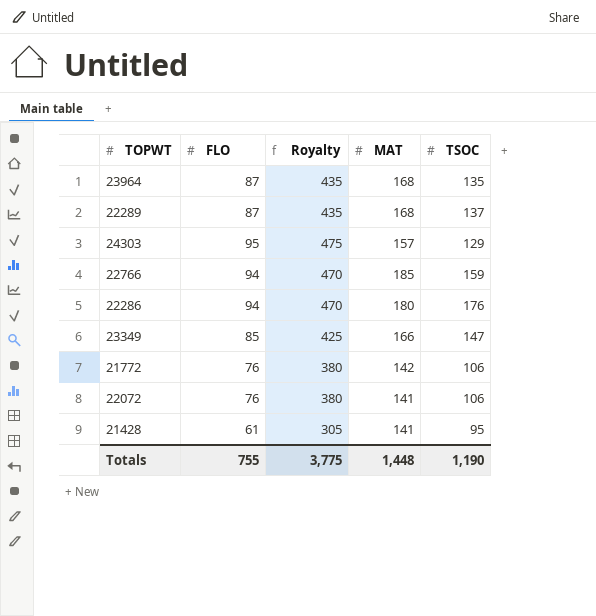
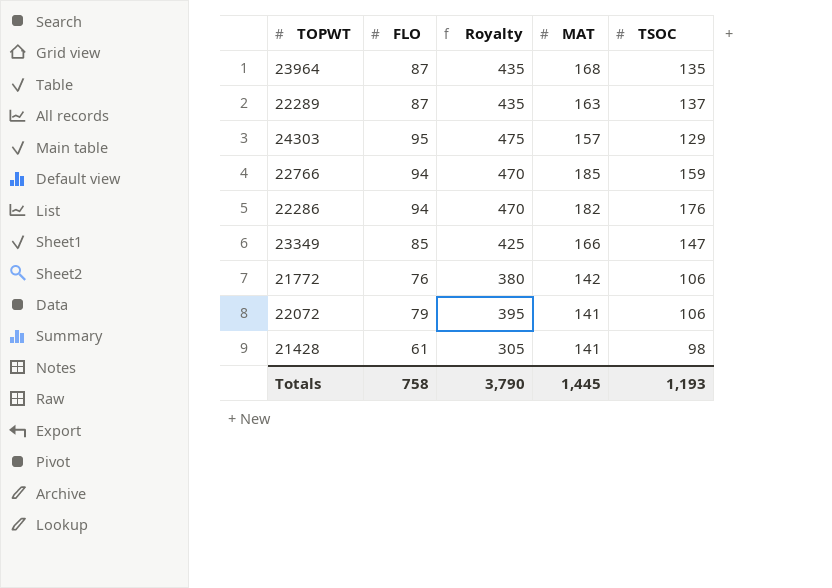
22289 | MAT: 168 -> 163
22286 | MAT: 180 -> 182
22072 | FLO: 76 -> 79
22072 | Royalty: 380 -> 395
21428 | TSOC: 95 -> 98
Totals | FLO: 755 -> 758
Totals | Royalty: 3,775 -> 3,790
Totals | MAT: 1,448 -> 1,445
Totals | TSOC: 1,190 -> 1,193

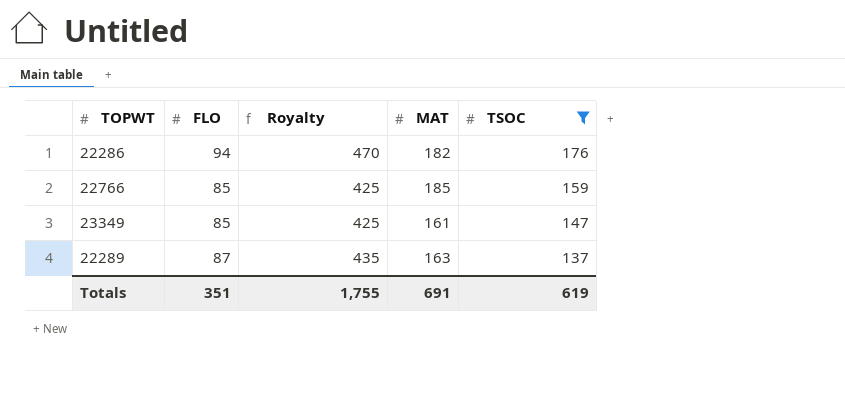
filter: none -> TSOC >= 137
row order: none -> TSOC descending
22766 | FLO: 94 -> 85
22766 | Royalty: 470 -> 425
23349 | MAT: 166 -> 161
Totals | FLO: 758 -> 351
Totals | Royalty: 3,790 -> 1,755
Totals | MAT: 1,445 -> 691
Totals | TSOC: 1,193 -> 619

